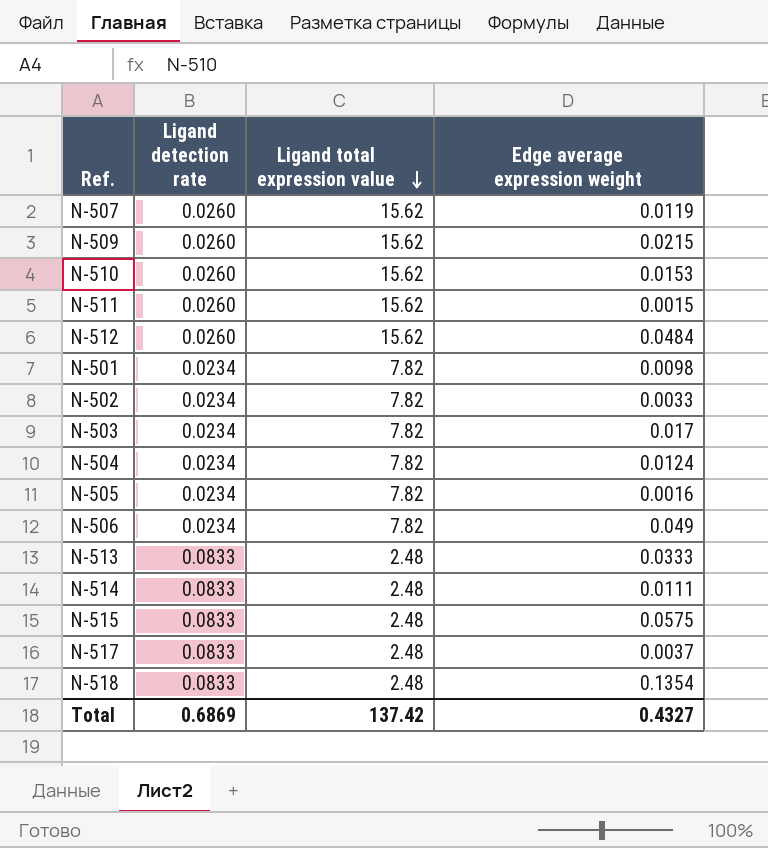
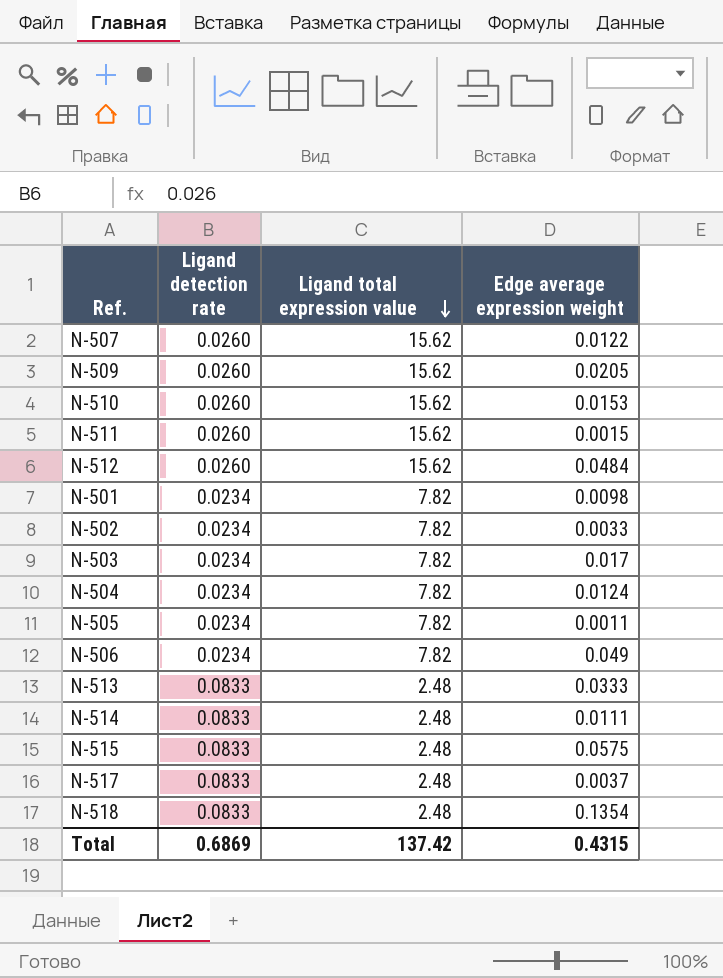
N-507 | Edge average expression weight: 0.0119 -> 0.0122
N-509 | Edge average expression weight: 0.0215 -> 0.0205
N-505 | Edge average expression weight: 0.0016 -> 0.0011
Total | Edge average expression weight: 0.4327 -> 0.4315

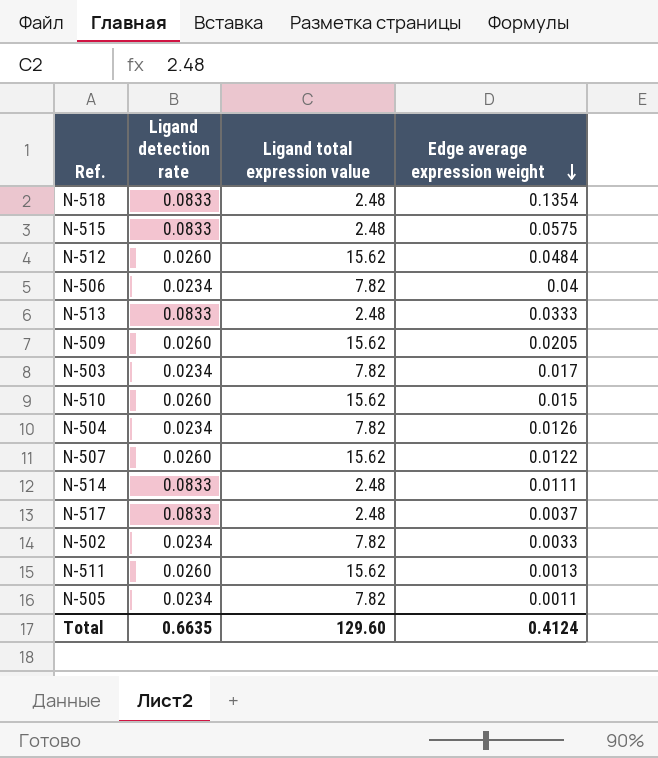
row order: Ligand total expression value descending -> Edge average expression weight descending
row N-501: 0.0234 | 7.82 | 0.0098 -> none
N-506 | Edge average expression weight: 0.049 -> 0.04
N-510 | Edge average expression weight: 0.0153 -> 0.015
N-504 | Edge average expression weight: 0.0124 -> 0.0126
N-511 | Edge average expression weight: 0.0015 -> 0.0013
Total | Ligand detection rate: 0.6869 -> 0.6635
Total | Ligand total expression value: 137.42 -> 129.60
Total | Edge average expression weight: 0.4315 -> 0.4124

